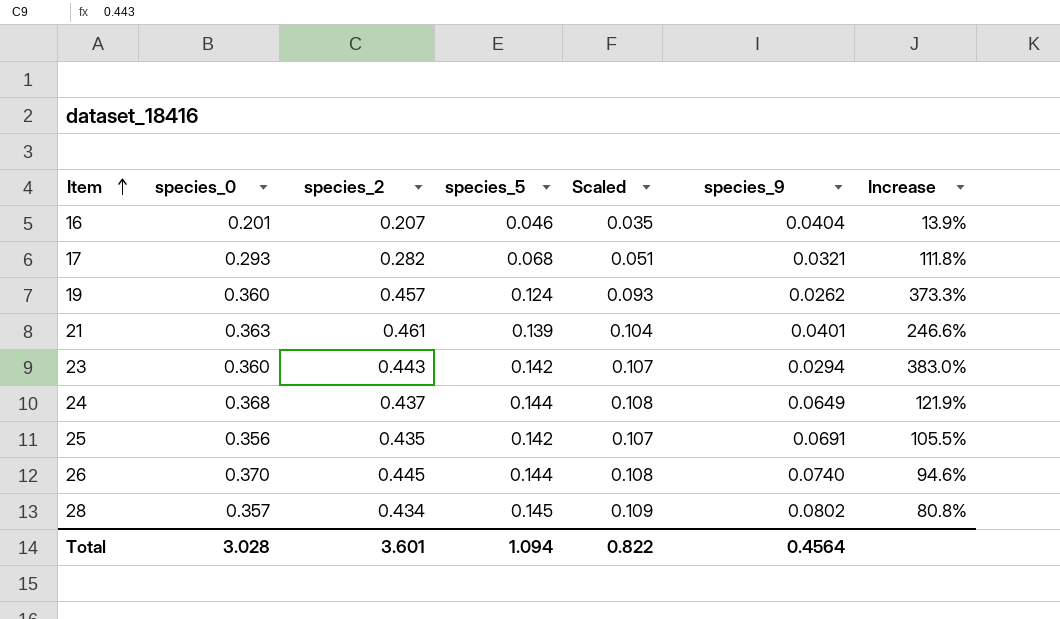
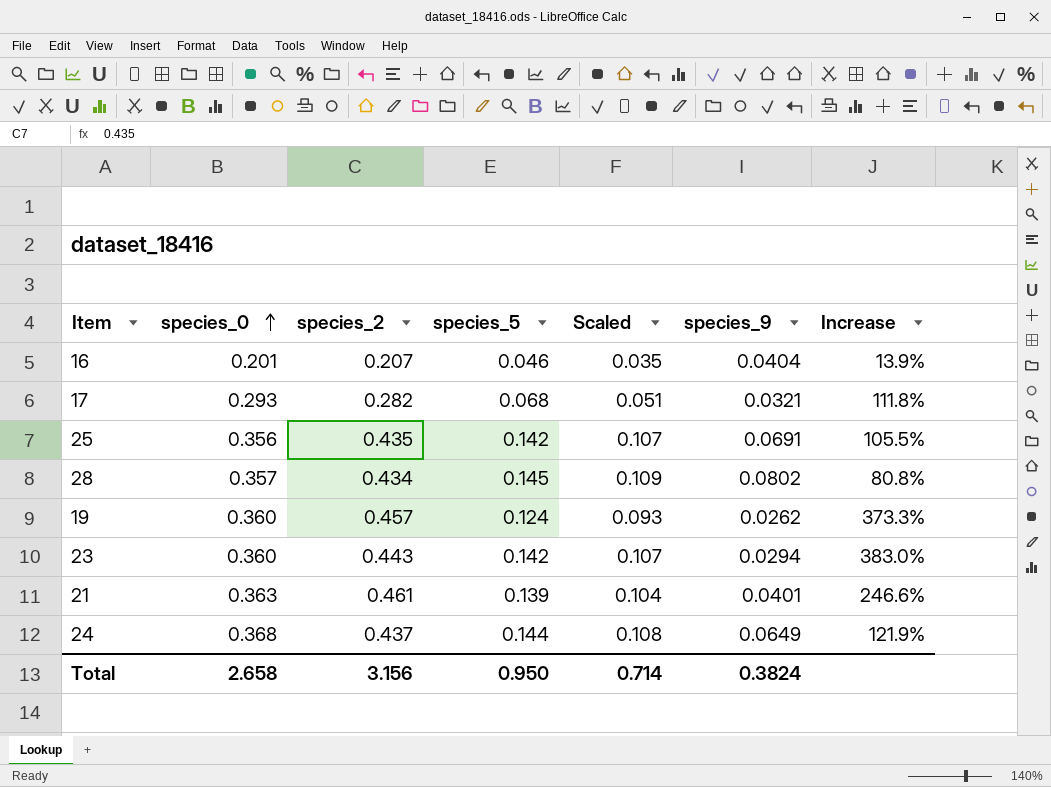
row order: Item ascending -> species_0 ascending
row 26: 0.370 | 0.445 | 0.144 | 0.108 | 0.0740 | 94.6% -> none
Total | species_0: 3.028 -> 2.658
Total | species_2: 3.601 -> 3.156
Total | species_5: 1.094 -> 0.950
Total | Scaled: 0.822 -> 0.714
Total | species_9: 0.4564 -> 0.3824

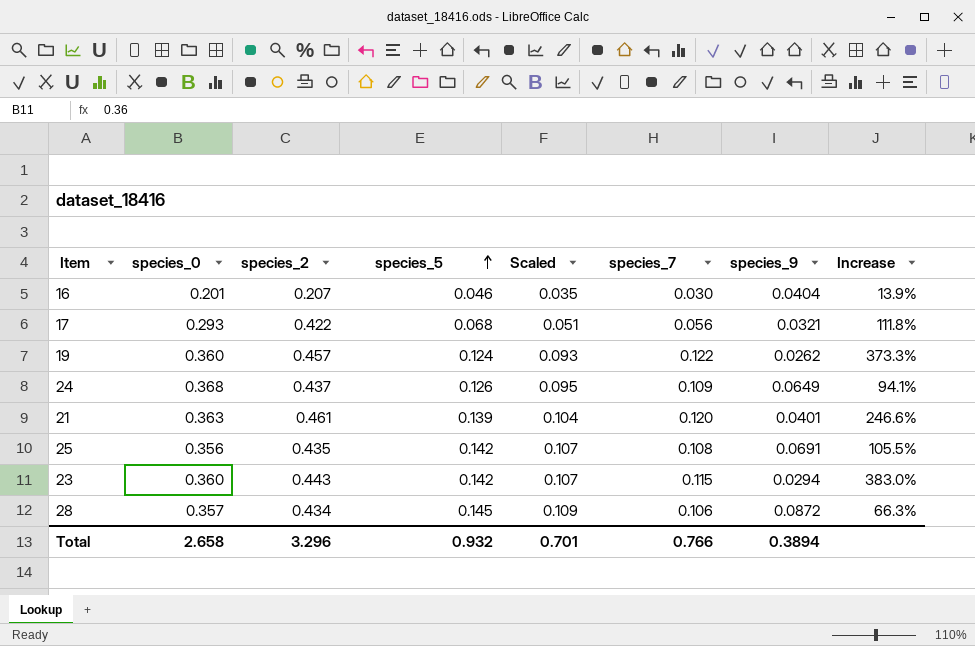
row order: species_0 ascending -> species_5 ascending
column species_7 | position: none -> 6
17 | species_2: 0.282 -> 0.422
24 | species_5: 0.144 -> 0.126
24 | Scaled: 0.108 -> 0.095
24 | Increase: 121.9% -> 94.1%
28 | species_9: 0.0802 -> 0.0872
28 | Increase: 80.8% -> 66.3%
Total | species_2: 3.156 -> 3.296
Total | species_5: 0.950 -> 0.932
Total | Scaled: 0.714 -> 0.701
Total | species_9: 0.3824 -> 0.3894

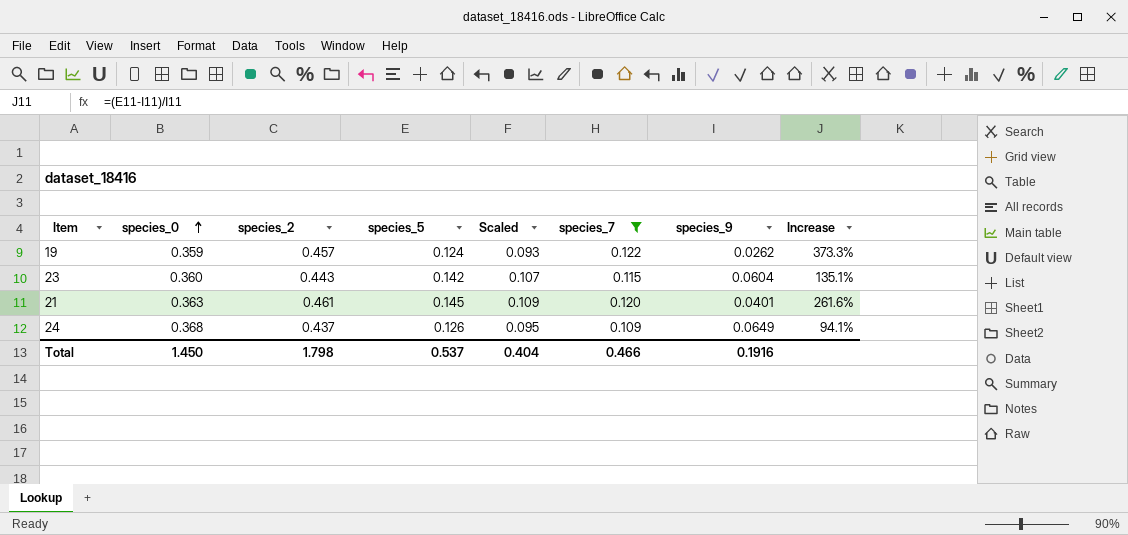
filter: none -> species_7 >= 0.109
row order: species_5 ascending -> species_0 ascending
19 | species_0: 0.360 -> 0.359
23 | species_9: 0.0294 -> 0.0604
23 | Increase: 383.0% -> 135.1%
21 | species_5: 0.139 -> 0.145
21 | Scaled: 0.104 -> 0.109
21 | Increase: 246.6% -> 261.6%
Total | species_0: 2.658 -> 1.450
Total | species_2: 3.296 -> 1.798
Total | species_5: 0.932 -> 0.537
Total | Scaled: 0.701 -> 0.404
Total | species_7: 0.766 -> 0.466
Total | species_9: 0.3894 -> 0.1916

